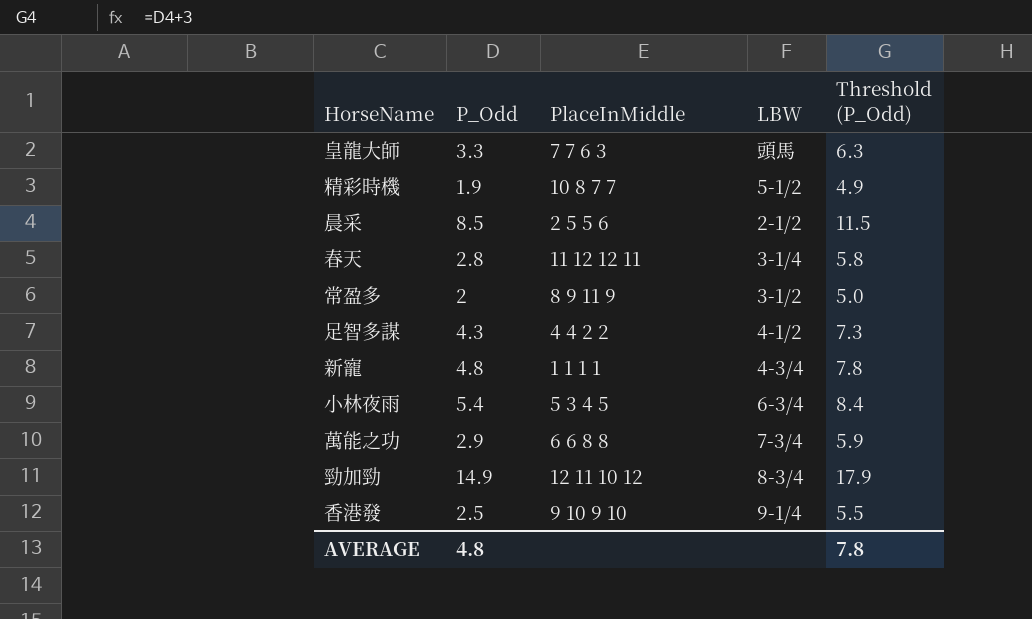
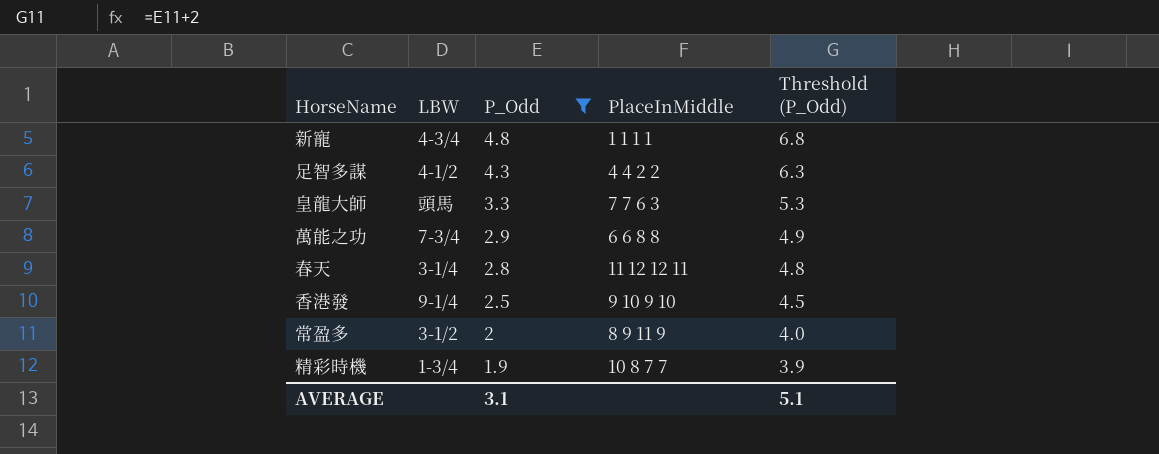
filter: none -> P_Odd <= 4.8
row order: none -> P_Odd descending
column LBW | position: 4 -> 2
column Threshold (P_Odd) | formula: [P_Odd] + 3 -> [P_Odd] + 2
精彩時機 | LBW: 5-1/2 -> 1-3/4
AVERAGE | P_Odd: 4.8 -> 3.1
AVERAGE | Threshold (P_Odd): 7.8 -> 5.1

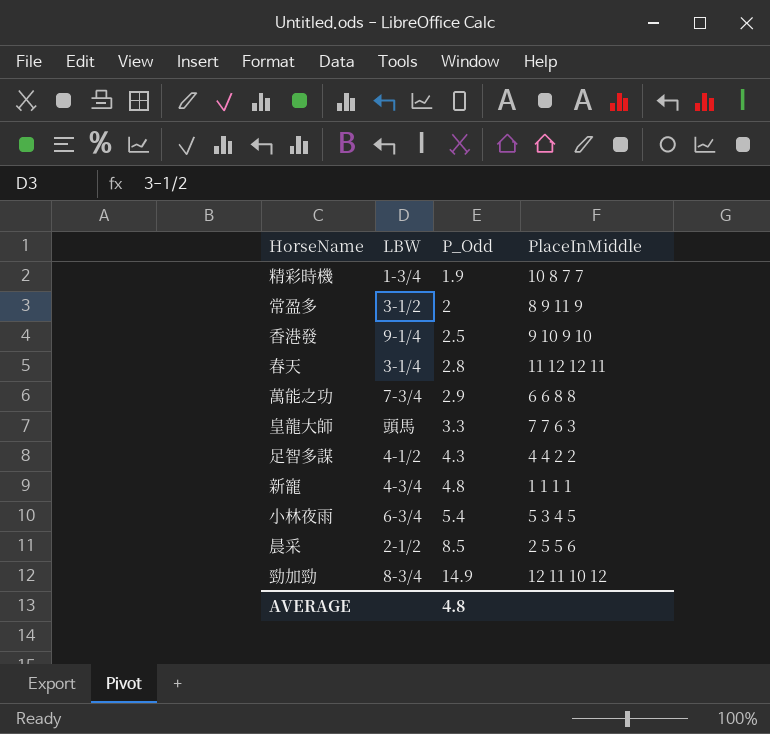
filter: P_Odd <= 4.8 -> none
row order: P_Odd descending -> P_Odd ascending
column Threshold (P_Odd) | formula: [P_Odd] + 2 -> none
AVERAGE | P_Odd: 3.1 -> 4.8

